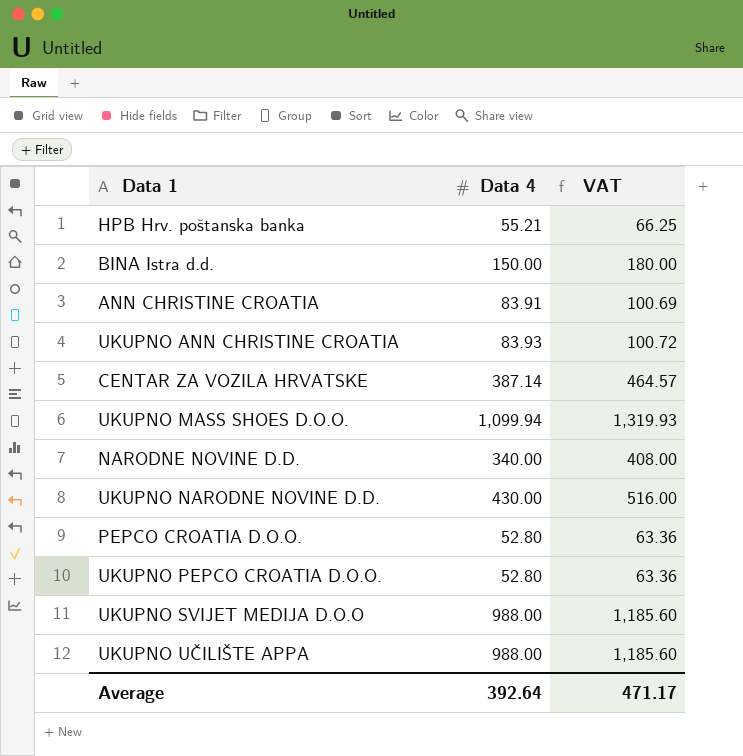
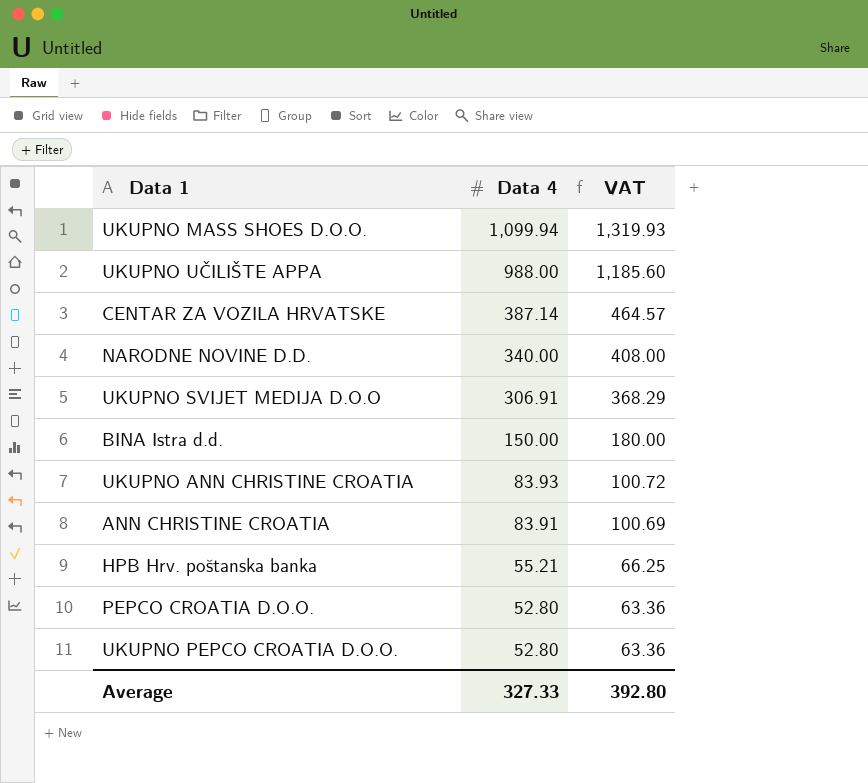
row order: none -> Data 4 descending
row UKUPNO NARODNE NOVINE D.D.: 430.00 | 516.00 -> none
UKUPNO SVIJET MEDIJA D.O.O | Data 4: 988.00 -> 306.91
UKUPNO SVIJET MEDIJA D.O.O | VAT: 1,185.60 -> 368.29
Average | Data 4: 392.64 -> 327.33
Average | VAT: 471.17 -> 392.80

